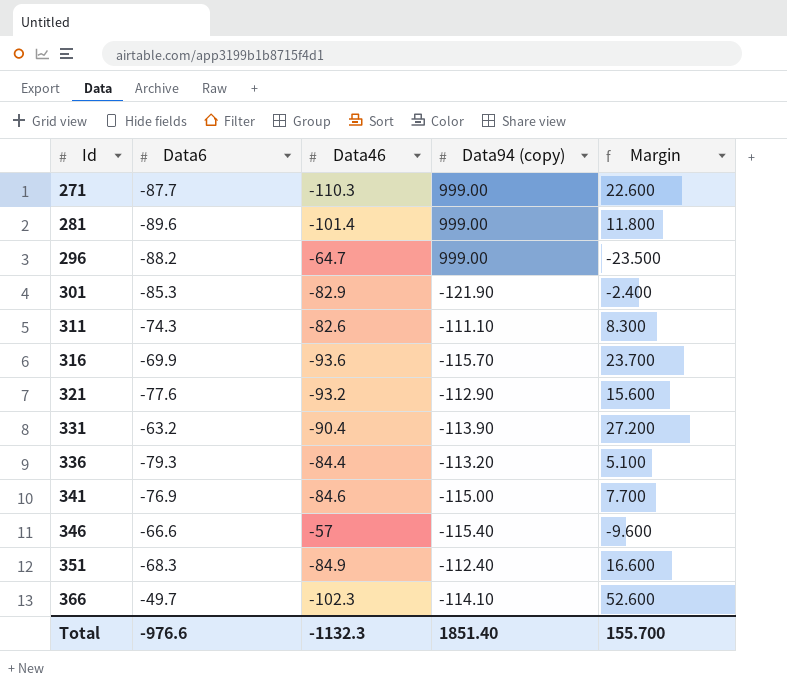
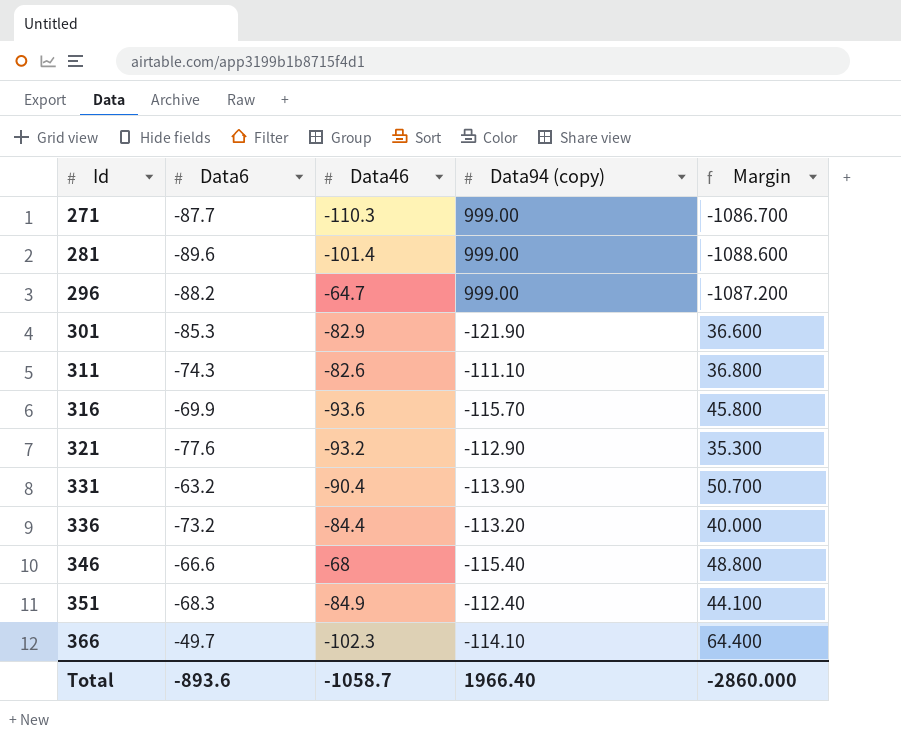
column Margin | formula: [Data6] - [Data46] -> [Data6] - [Data94 (copy)]
row 341: -76.9 | -84.6 | -115.00 | 7.700 -> none
336 | Data6: -79.3 -> -73.2
346 | Data46: -57 -> -68
Total | Data6: -976.6 -> -893.6
Total | Data46: -1132.3 -> -1058.7
Total | Data94 (copy): 1851.40 -> 1966.40
Total | Margin: 155.700 -> -2860.000

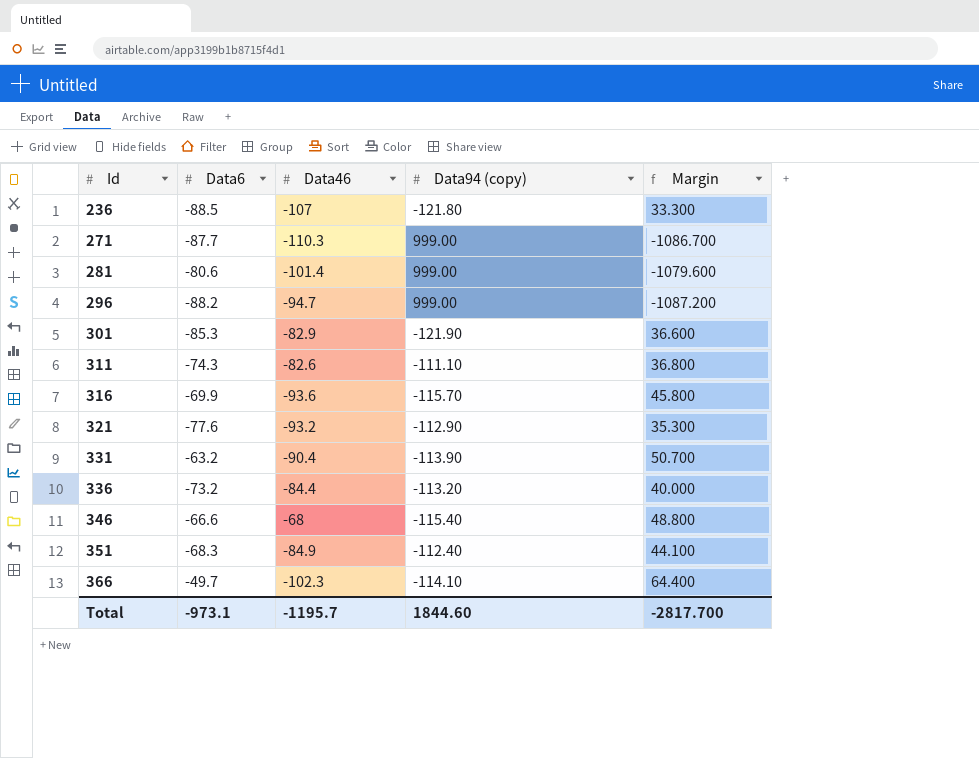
row 236: none -> -88.5 | -107 | -121.80 | 33.300
281 | Data6: -89.6 -> -80.6
281 | Margin: -1088.600 -> -1079.600
296 | Data46: -64.7 -> -94.7
Total | Data6: -893.6 -> -973.1
Total | Data46: -1058.7 -> -1195.7
Total | Data94 (copy): 1966.40 -> 1844.60
Total | Margin: -2860.000 -> -2817.700

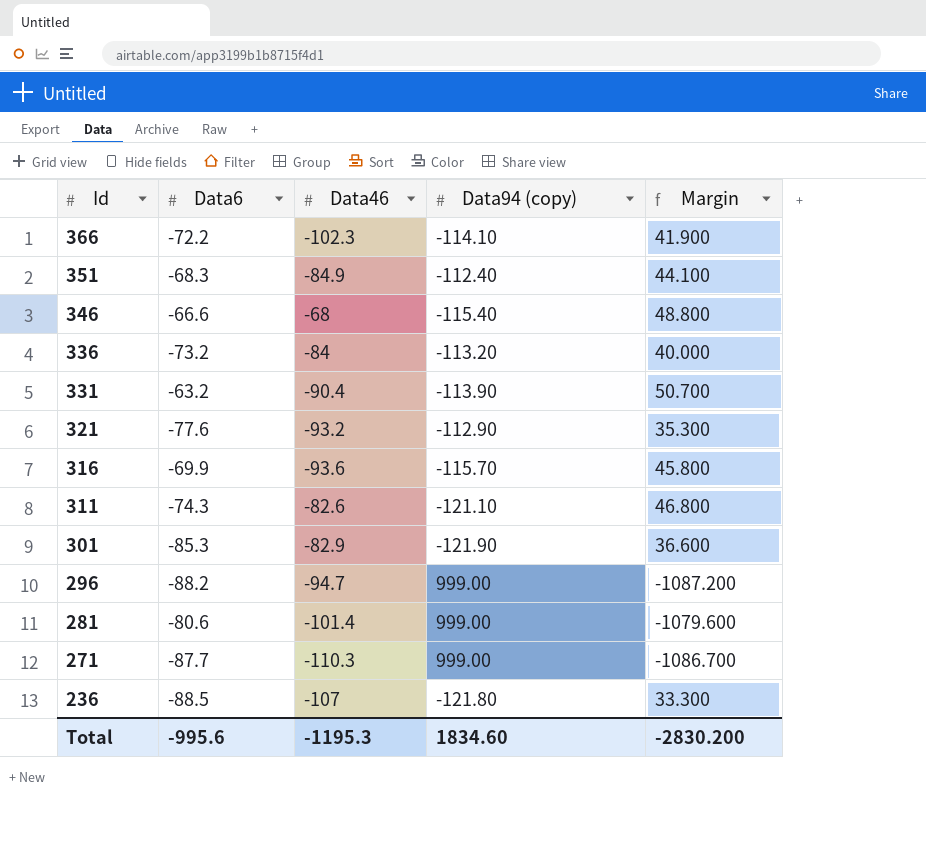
row order: Id ascending -> Id descending
366 | Data6: -49.7 -> -72.2
366 | Margin: 64.400 -> 41.900
336 | Data46: -84.4 -> -84
311 | Data94 (copy): -111.10 -> -121.10
311 | Margin: 36.800 -> 46.800
Total | Data6: -973.1 -> -995.6
Total | Data46: -1195.7 -> -1195.3
Total | Data94 (copy): 1844.60 -> 1834.60
Total | Margin: -2817.700 -> -2830.200

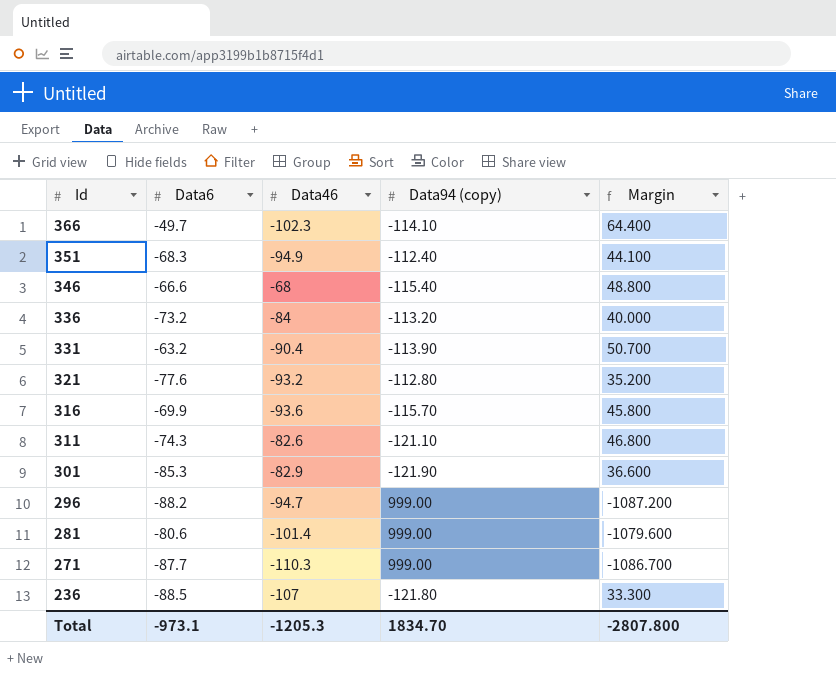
366 | Data6: -72.2 -> -49.7
366 | Margin: 41.900 -> 64.400
351 | Data46: -84.9 -> -94.9
321 | Data94 (copy): -112.90 -> -112.80
321 | Margin: 35.300 -> 35.200
Total | Data6: -995.6 -> -973.1
Total | Data46: -1195.3 -> -1205.3
Total | Data94 (copy): 1834.60 -> 1834.70
Total | Margin: -2830.200 -> -2807.800

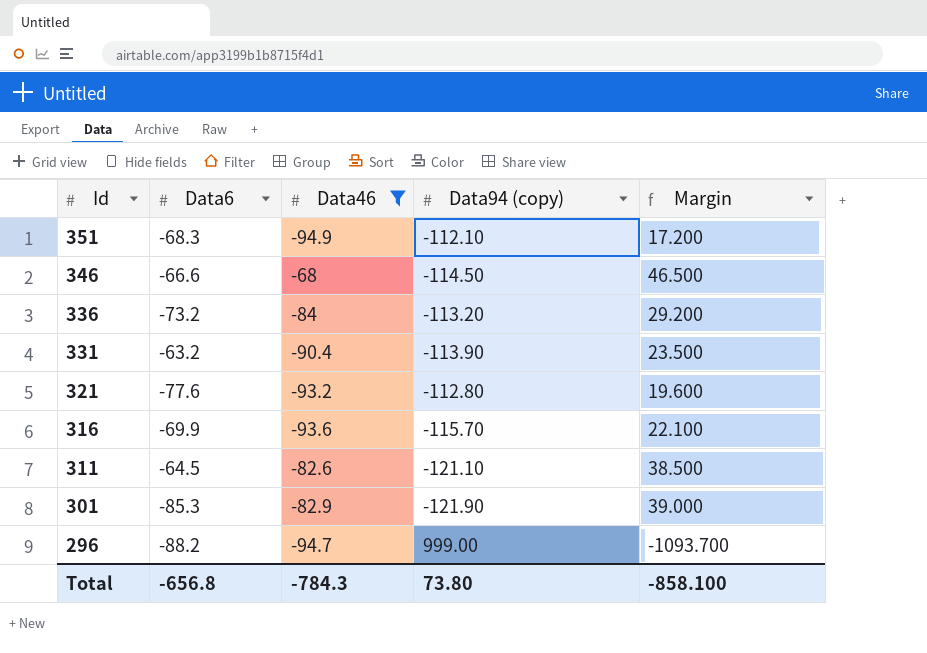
filter: none -> Data46 >= -94.9
column Margin | formula: [Data6] - [Data94 (copy)] -> [Data46] - [Data94 (copy)]
351 | Data94 (copy): -112.40 -> -112.10
346 | Data94 (copy): -115.40 -> -114.50
311 | Data6: -74.3 -> -64.5
Total | Data6: -973.1 -> -656.8
Total | Data46: -1205.3 -> -784.3
Total | Data94 (copy): 1834.70 -> 73.80
Total | Margin: -2807.800 -> -858.100

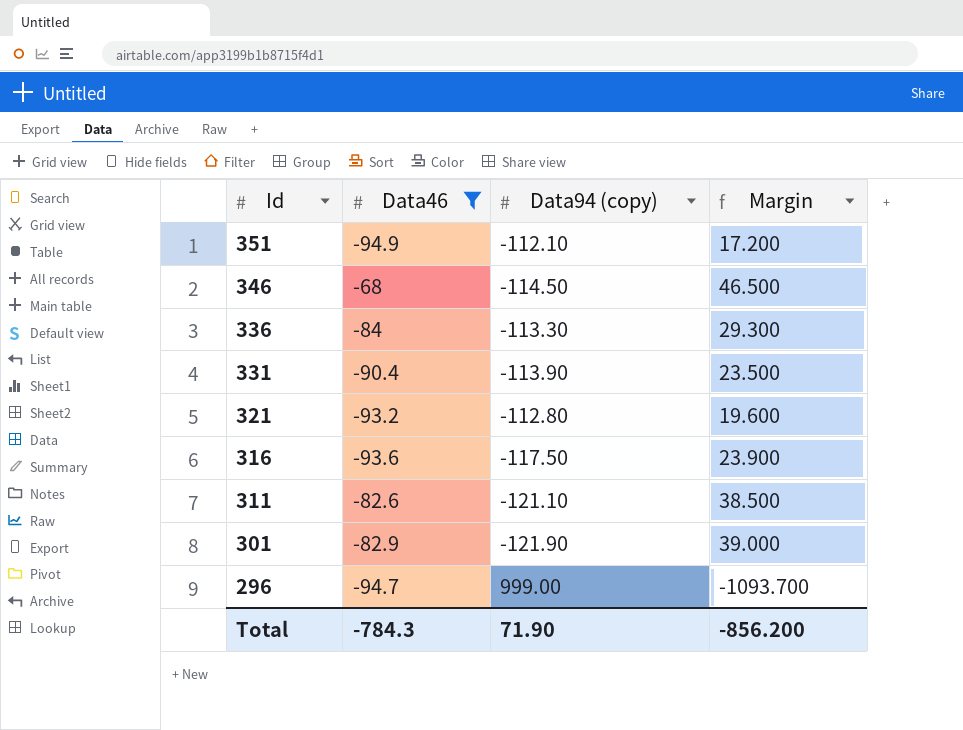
column Data6 | position: 2 -> none
336 | Data94 (copy): -113.20 -> -113.30
336 | Margin: 29.200 -> 29.300
316 | Data94 (copy): -115.70 -> -117.50
316 | Margin: 22.100 -> 23.900
Total | Data94 (copy): 73.80 -> 71.90
Total | Margin: -858.100 -> -856.200

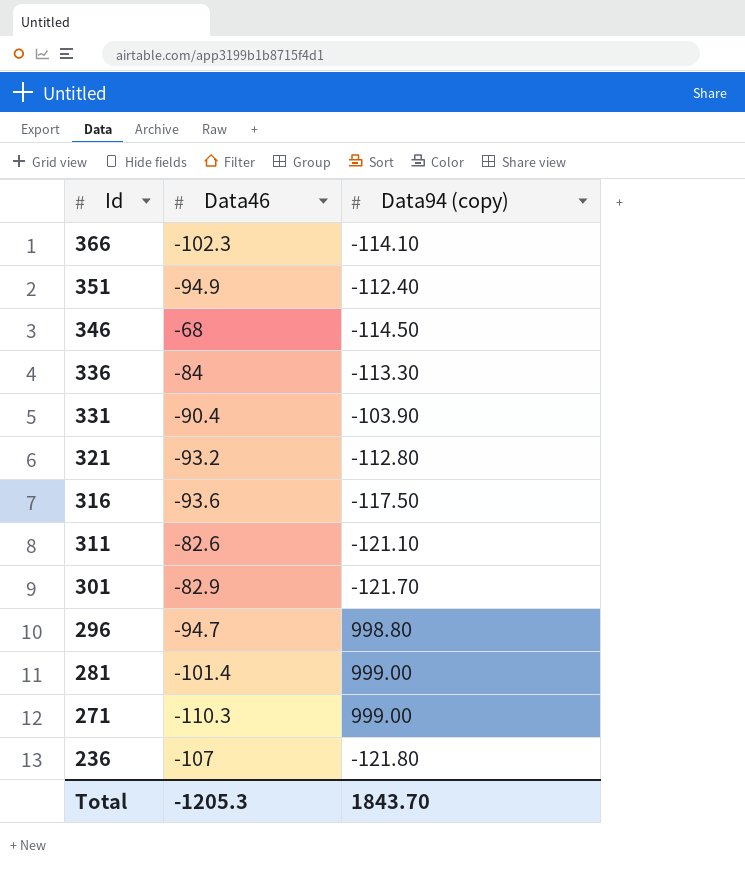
filter: Data46 >= -94.9 -> none
column Margin | formula: [Data46] - [Data94 (copy)] -> none
351 | Data94 (copy): -112.10 -> -112.40
331 | Data94 (copy): -113.90 -> -103.90
301 | Data94 (copy): -121.90 -> -121.70
296 | Data94 (copy): 999.00 -> 998.80
Total | Data46: -784.3 -> -1205.3
Total | Data94 (copy): 71.90 -> 1843.70

